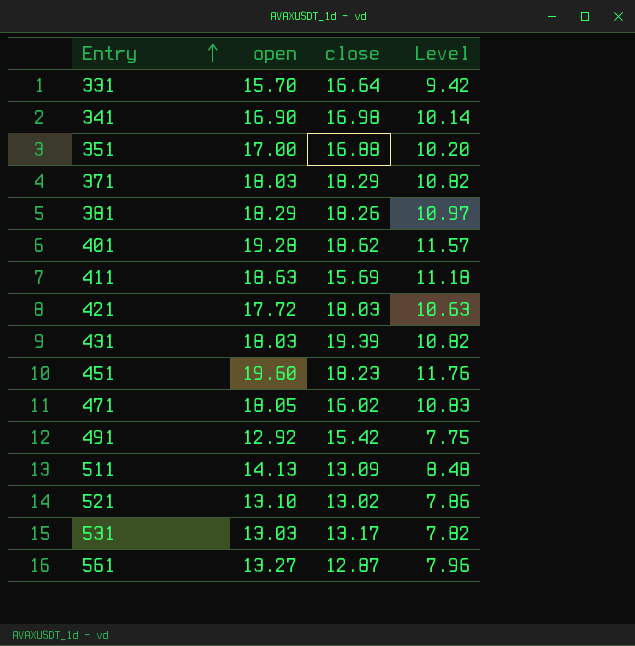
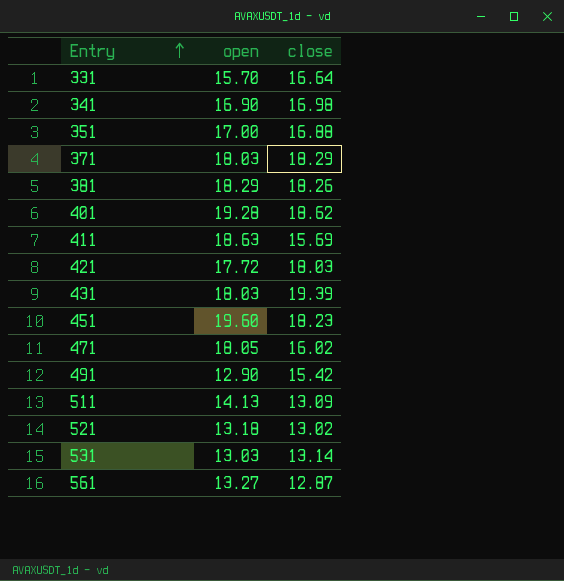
column Level | formula: [open] * 0.6 -> none
491 | open: 12.92 -> 12.90
521 | open: 13.10 -> 13.18
531 | close: 13.17 -> 13.14

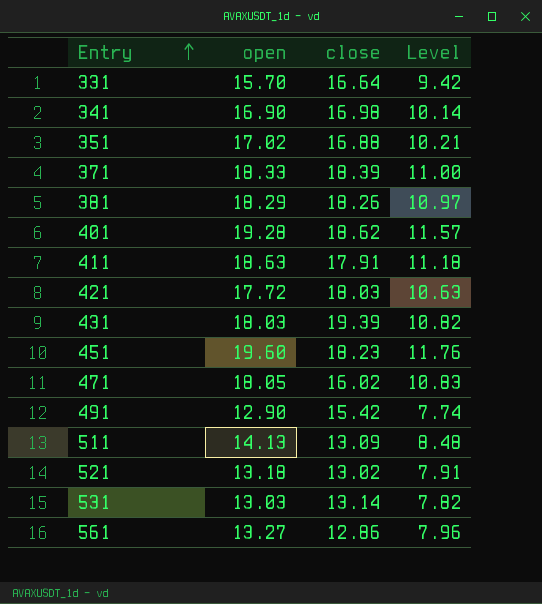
column Level | formula: none -> [open] * 0.6
351 | open: 17.00 -> 17.02
371 | open: 18.03 -> 18.33
371 | close: 18.29 -> 18.39
411 | close: 15.69 -> 17.91
561 | close: 12.87 -> 12.86

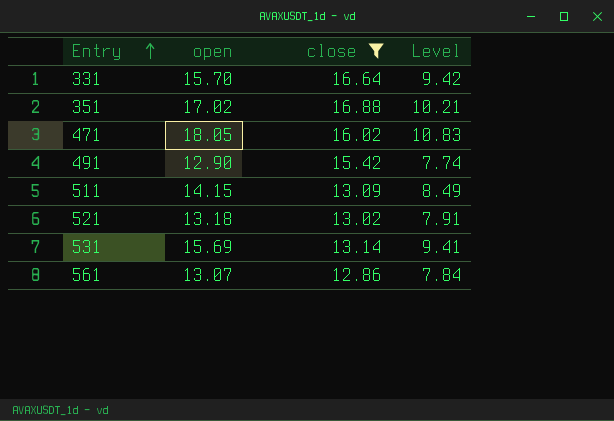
filter: none -> close <= 16.88
511 | open: 14.13 -> 14.15
511 | Level: 8.48 -> 8.49
531 | open: 13.03 -> 15.69
531 | Level: 7.82 -> 9.41
561 | open: 13.27 -> 13.07
561 | Level: 7.96 -> 7.84

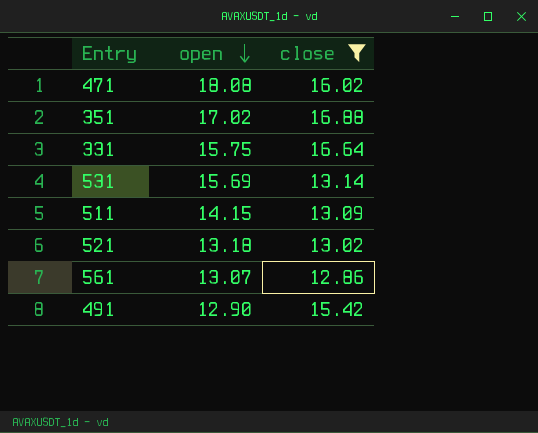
row order: Entry ascending -> open descending
column Level | formula: [open] * 0.6 -> none
471 | open: 18.05 -> 18.08
331 | open: 15.70 -> 15.75

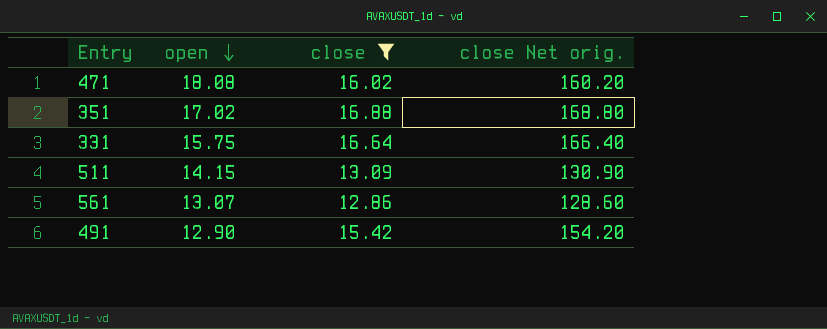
column close Net orig. | formula: none -> [close] * 10
row 531: 15.69 | 13.14 -> none
row 521: 13.18 | 13.02 -> none

